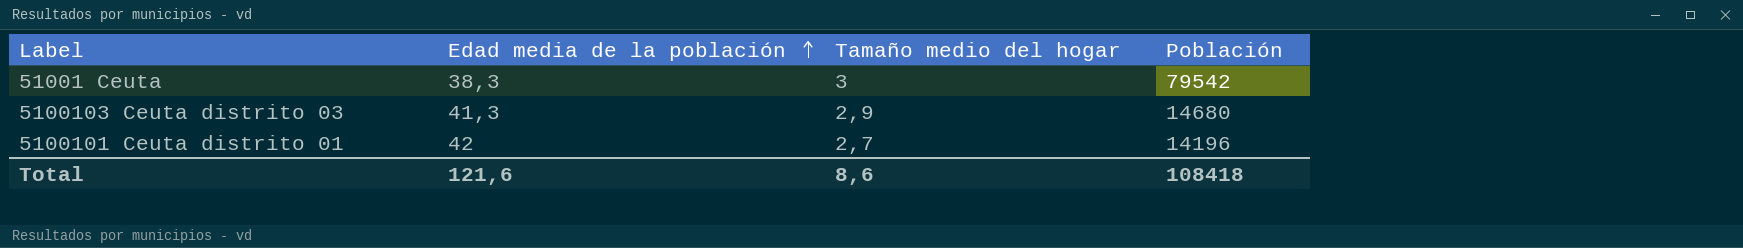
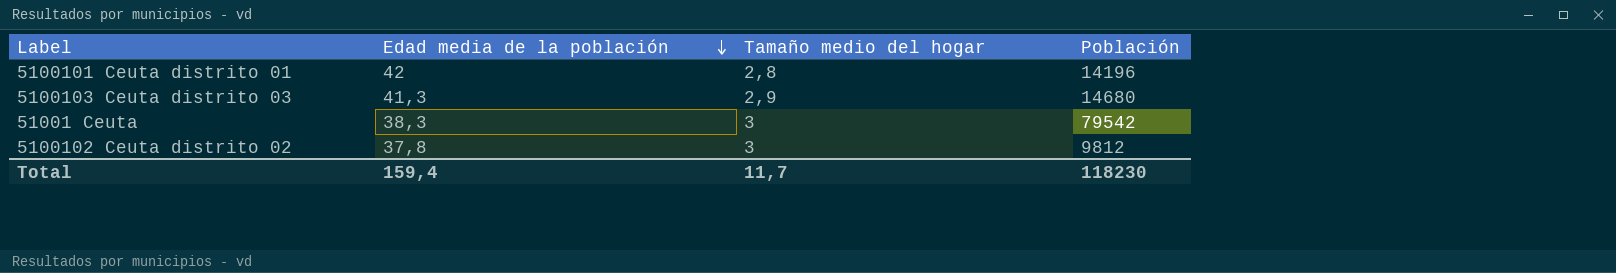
row order: Edad media de la población ascending -> Edad media de la población descending
5100101 Ceuta distrito 01 | Tamaño medio del hogar: 2,7 -> 2,8
row 5100102 Ceuta distrito 02: none -> 37,8 | 3 | 9812
Total | Edad media de la población: 121,6 -> 159,4
Total | Tamaño medio del hogar: 8,6 -> 11,7
Total | Población: 108418 -> 118230

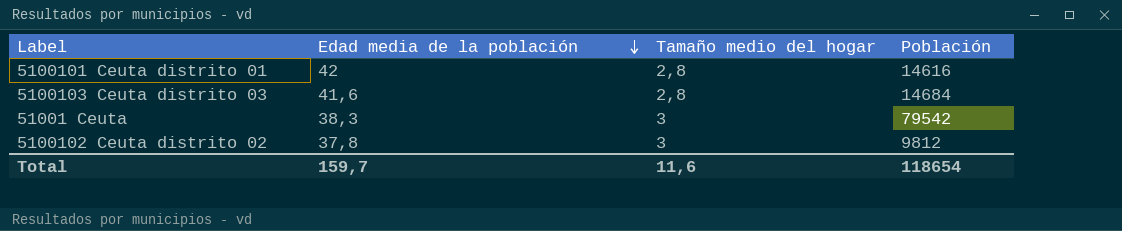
5100101 Ceuta distrito 01 | Población: 14196 -> 14616
5100103 Ceuta distrito 03 | Edad media de la población: 41,3 -> 41,6
5100103 Ceuta distrito 03 | Tamaño medio del hogar: 2,9 -> 2,8
5100103 Ceuta distrito 03 | Población: 14680 -> 14684
Total | Edad media de la población: 159,4 -> 159,7
Total | Tamaño medio del hogar: 11,7 -> 11,6
Total | Población: 118230 -> 118654

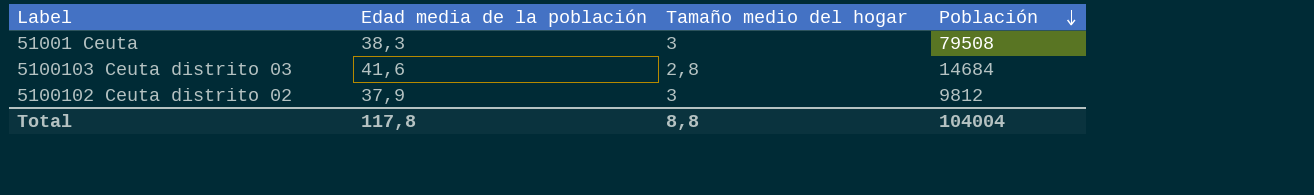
row order: Edad media de la población descending -> Población descending
row 5100101 Ceuta distrito 01: 42 | 2,8 | 14616 -> none
51001 Ceuta | Población: 79542 -> 79508
5100102 Ceuta distrito 02 | Edad media de la población: 37,8 -> 37,9
Total | Edad media de la población: 159,7 -> 117,8
Total | Tamaño medio del hogar: 11,6 -> 8,8
Total | Población: 118654 -> 104004

